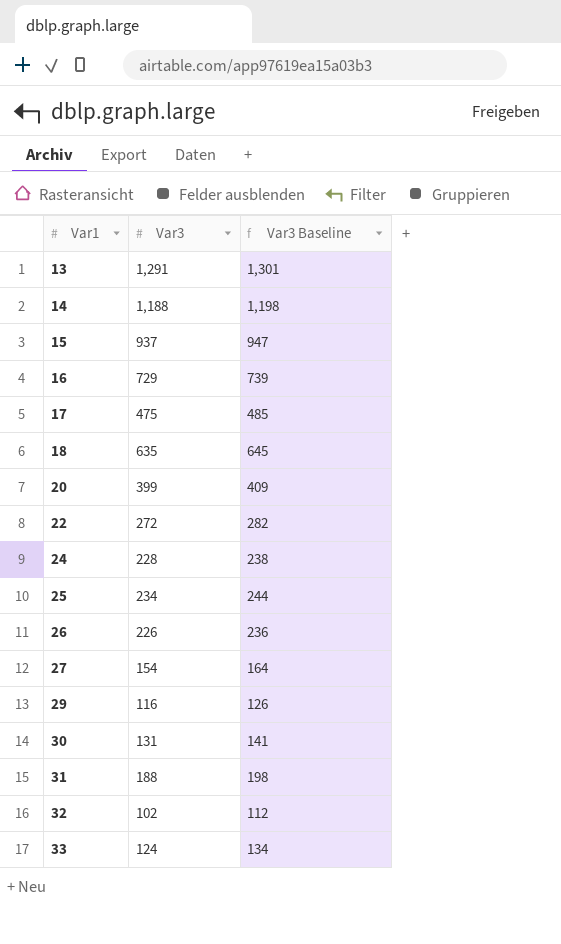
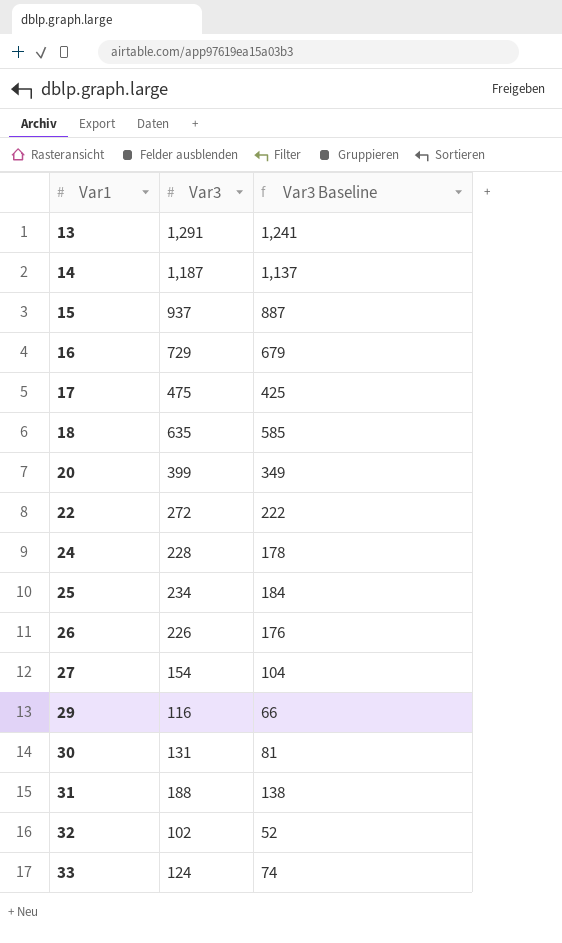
column Var3 Baseline | formula: [Var3] + 10 -> [Var3] - 50
14 | Var3: 1,188 -> 1,187

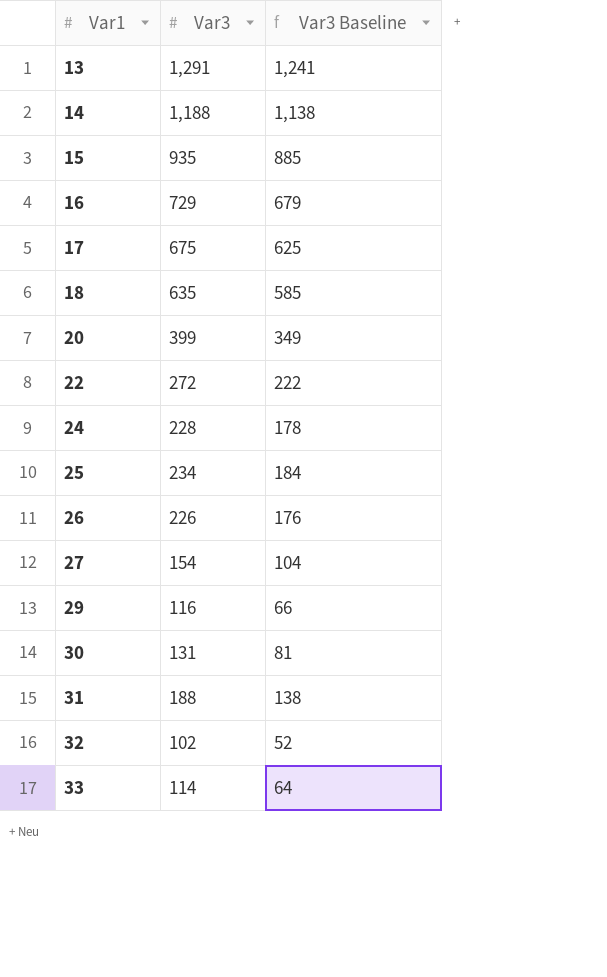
14 | Var3: 1,187 -> 1,188
14 | Var3 Baseline: 1,137 -> 1,138
15 | Var3: 937 -> 935
15 | Var3 Baseline: 887 -> 885
17 | Var3: 475 -> 675
17 | Var3 Baseline: 425 -> 625
33 | Var3: 124 -> 114
33 | Var3 Baseline: 74 -> 64

